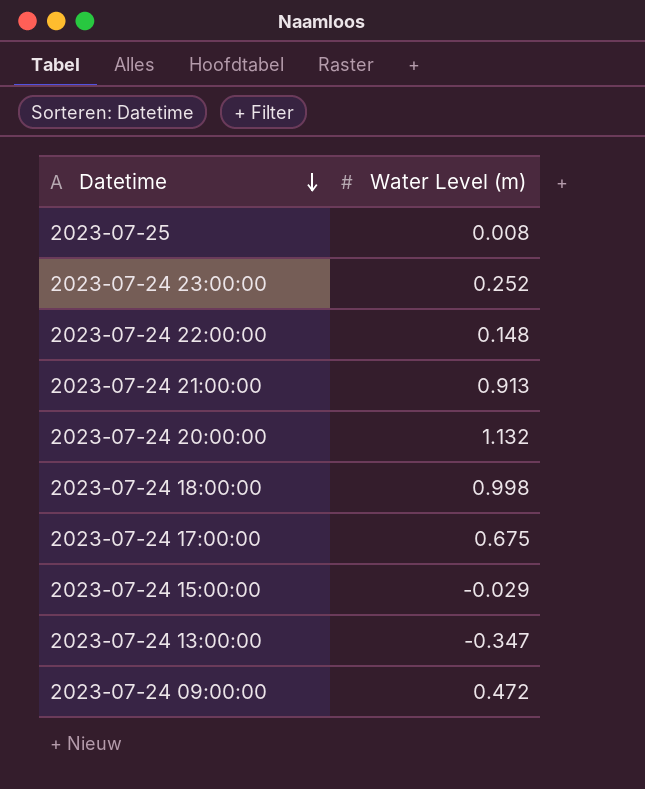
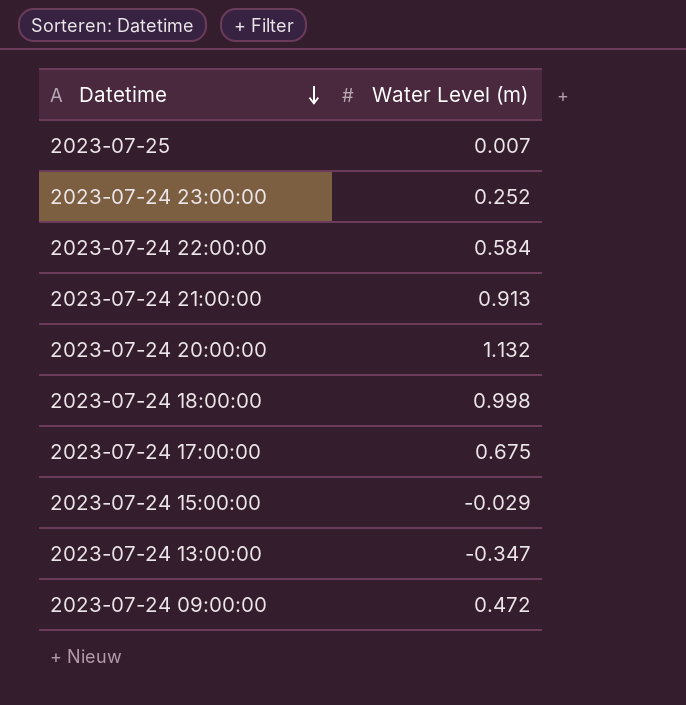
2023-07-25 | Water Level (m): 0.008 -> 0.007
2023-07-24 22:00:00 | Water Level (m): 0.148 -> 0.584

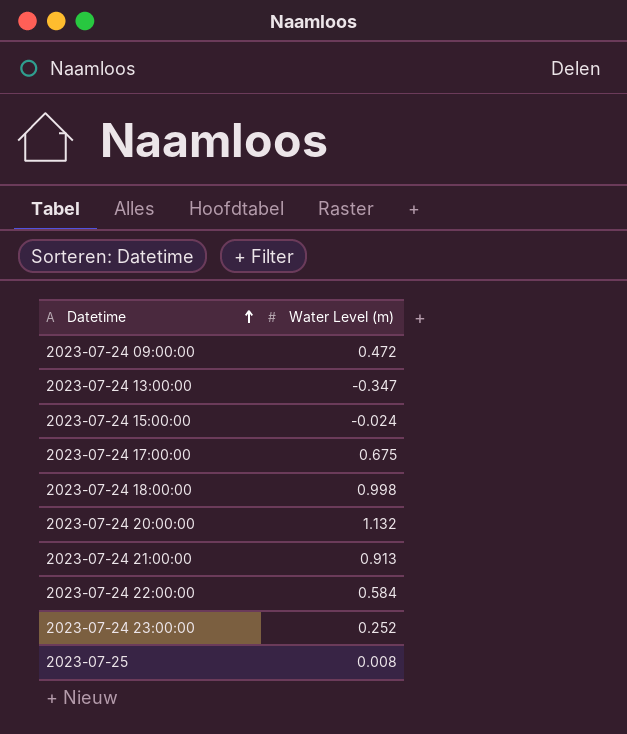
row order: Datetime descending -> Datetime ascending
2023-07-24 15:00:00 | Water Level (m): -0.029 -> -0.024
2023-07-25 | Water Level (m): 0.007 -> 0.008

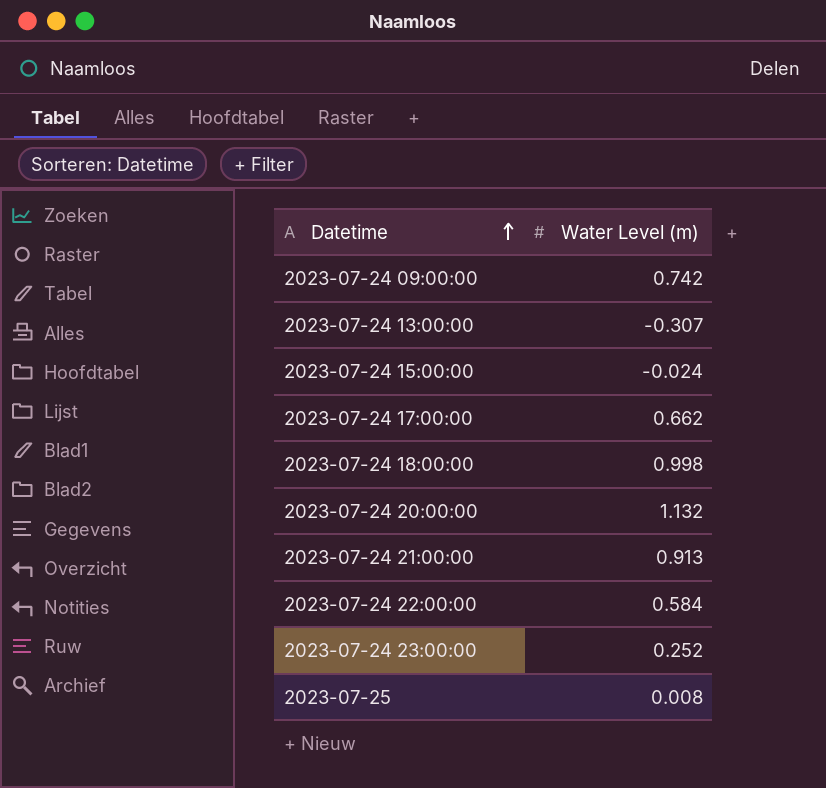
2023-07-24 09:00:00 | Water Level (m): 0.472 -> 0.742
2023-07-24 13:00:00 | Water Level (m): -0.347 -> -0.307
2023-07-24 17:00:00 | Water Level (m): 0.675 -> 0.662

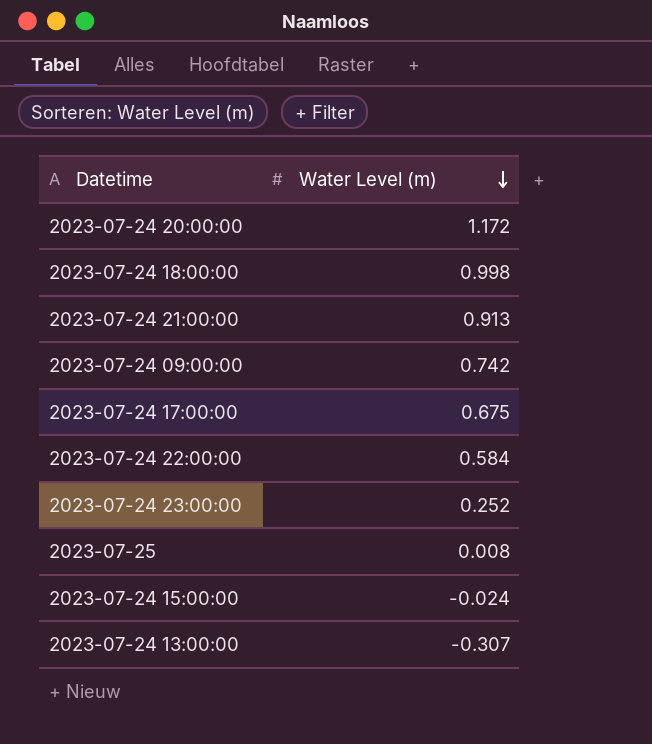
row order: Datetime ascending -> Water Level (m) descending
2023-07-24 20:00:00 | Water Level (m): 1.132 -> 1.172
2023-07-24 17:00:00 | Water Level (m): 0.662 -> 0.675

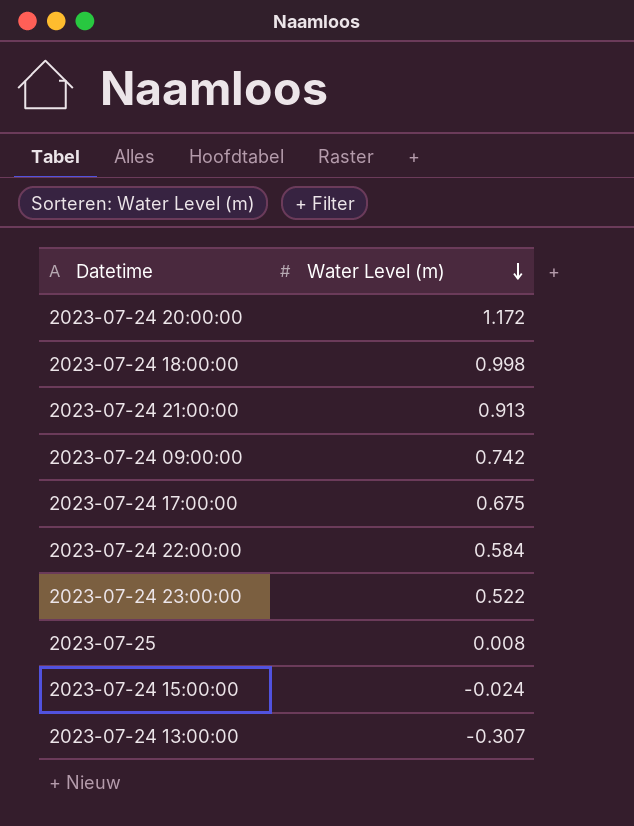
2023-07-24 23:00:00 | Water Level (m): 0.252 -> 0.522

